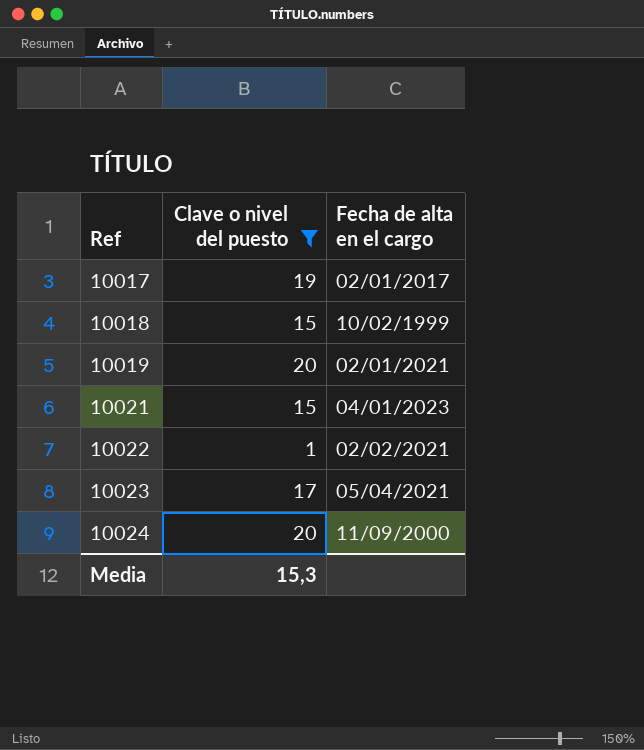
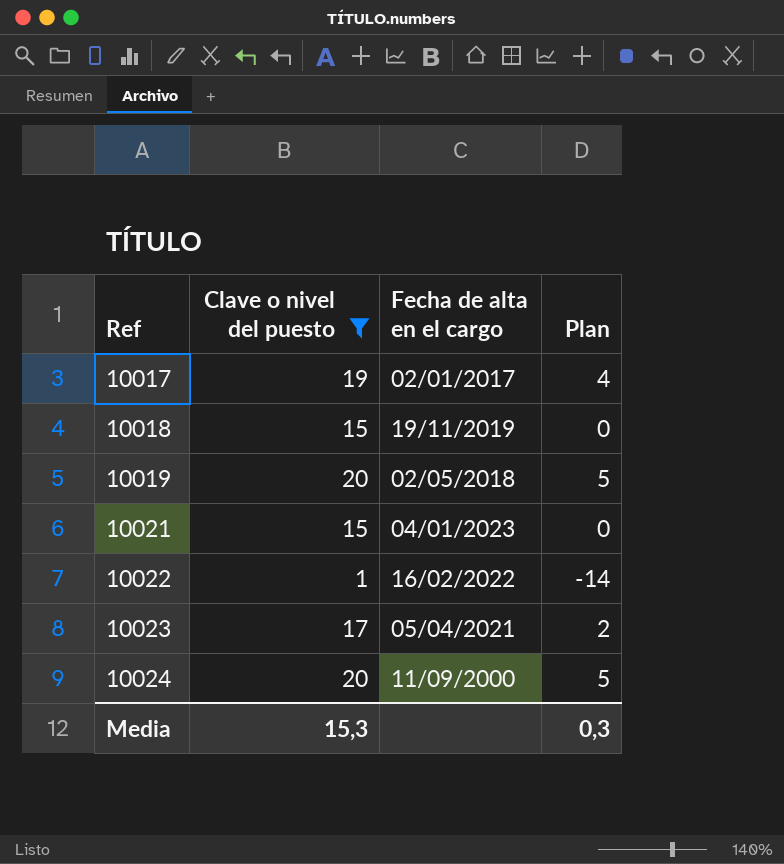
column Plan | formula: none -> [Clave o nivel del puesto] - 15
10018 | Fecha de alta en el cargo: 10/02/1999 -> 19/11/2019
10019 | Fecha de alta en el cargo: 02/01/2021 -> 02/05/2018
10022 | Fecha de alta en el cargo: 02/02/2021 -> 16/02/2022

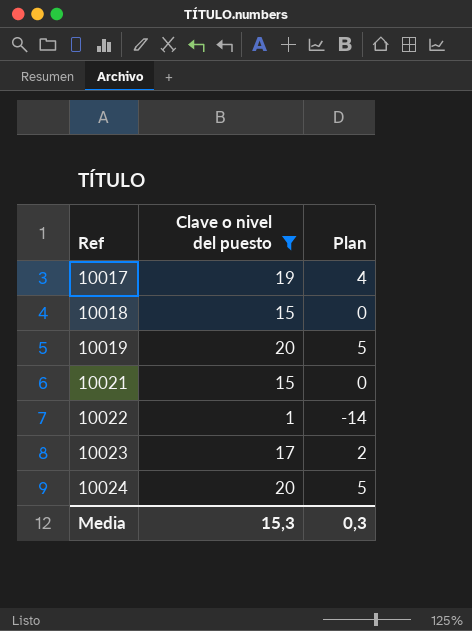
column Fecha de alta en el cargo | position: 3 -> none

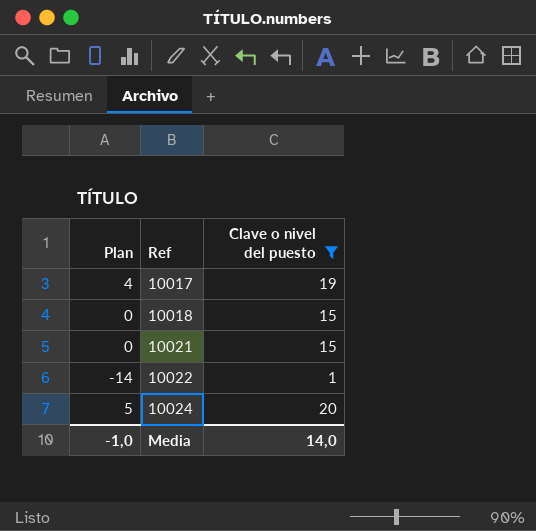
column Plan | position: 3 -> 1
row 10019: 20 | 5 -> none
row 10023: 17 | 2 -> none
Media | Plan: 0,3 -> -1,0
Media | Clave o nivel del puesto: 15,3 -> 14,0

